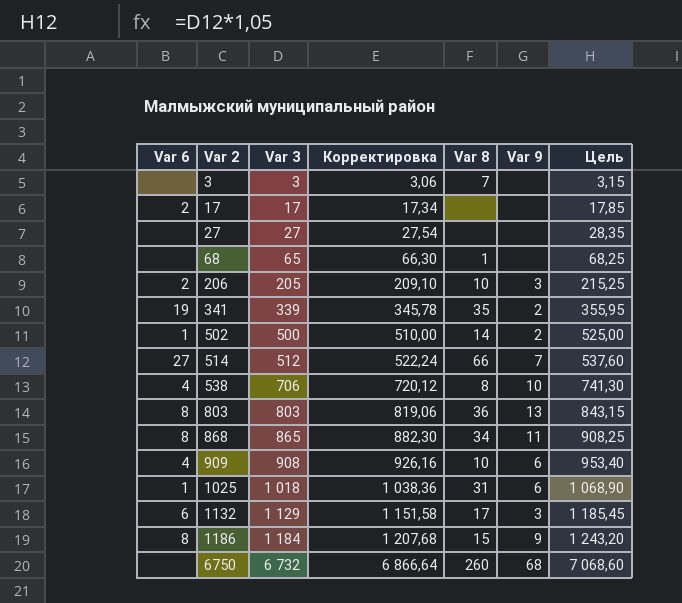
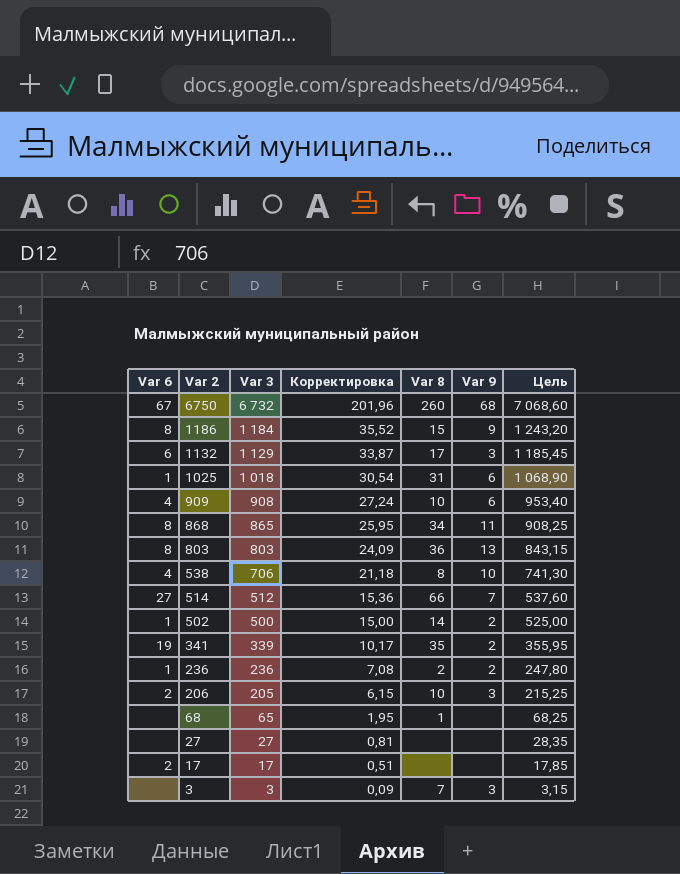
row order: Var 2 ascending -> Var 2 descending
column Корректировка | formula: [Var 3] * 1,02 -> [Var 3] * 0,03
6750 | Var 6: none -> 67
row 236: none -> 1 | 236 | 7,08 | 2 | 2 | 247,80
3 | Var 9: none -> 3

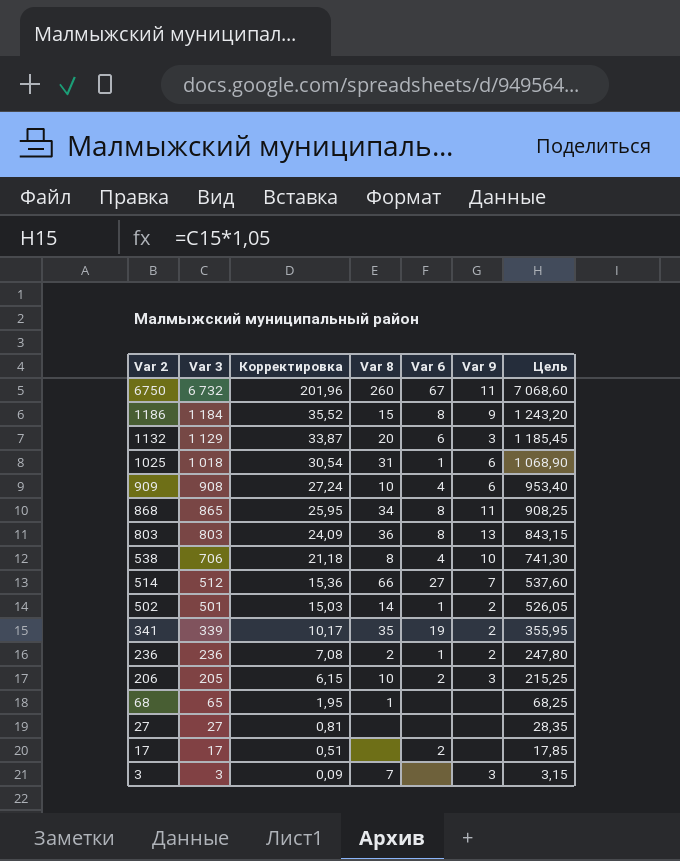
column Var 6 | position: 1 -> 5
6750 | Var 9: 68 -> 11
1132 | Var 8: 17 -> 20
502 | Var 3: 500 -> 501
502 | Корректировка: 15,00 -> 15,03
502 | Цель: 525,00 -> 526,05

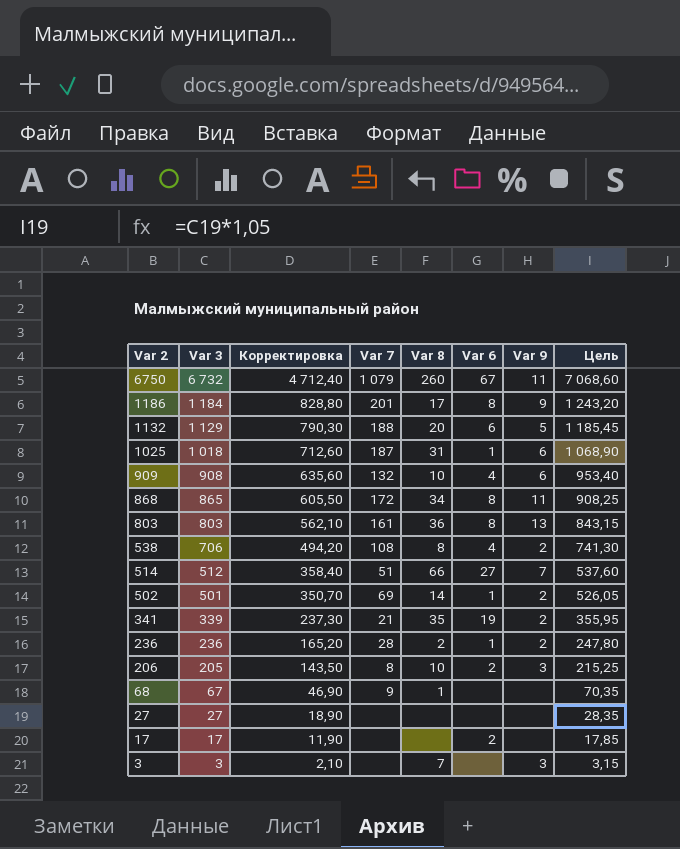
column Корректировка | formula: [Var 3] * 0,03 -> [Var 3] * 0,7
column Var 7 | position: none -> 4
1186 | Var 8: 15 -> 17
1132 | Var 9: 3 -> 5
538 | Var 9: 10 -> 2
68 | Var 3: 65 -> 67
68 | Цель: 68,25 -> 70,35

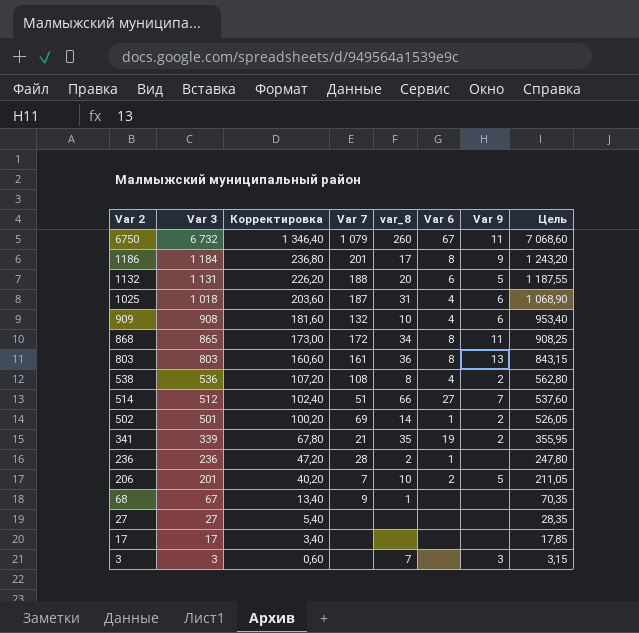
column Корректировка | formula: [Var 3] * 0,7 -> [Var 3] * 0,2
column name: Var 8 -> var_8
1132 | Var 3: 1 129 -> 1 131
1132 | Цель: 1 185,45 -> 1 187,55
1025 | Var 6: 1 -> 4
538 | Var 3: 706 -> 536
538 | Цель: 741,30 -> 562,80
236 | Var 9: 2 -> none
206 | Var 3: 205 -> 201
206 | Var 7: 8 -> 7
206 | Var 9: 3 -> 5
206 | Цель: 215,25 -> 211,05
17 | Var 6: 2 -> none

